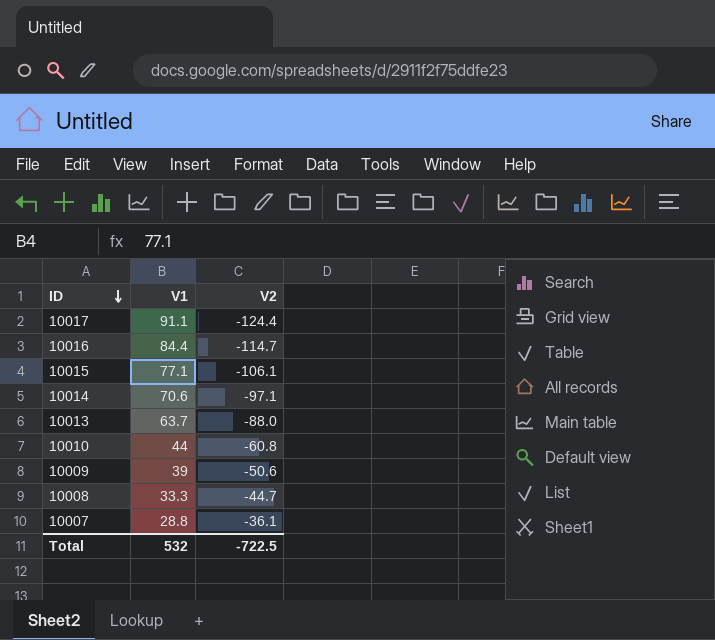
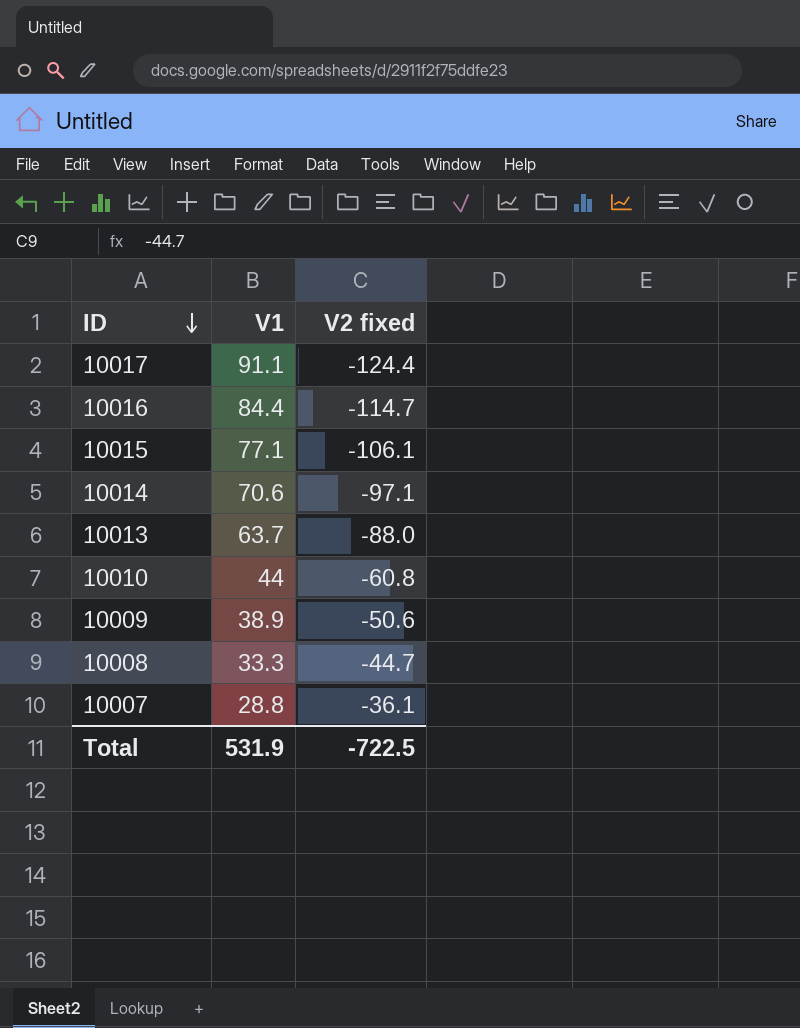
column name: V2 -> V2 fixed
10009 | V1: 39 -> 38.9
Total | V1: 532 -> 531.9

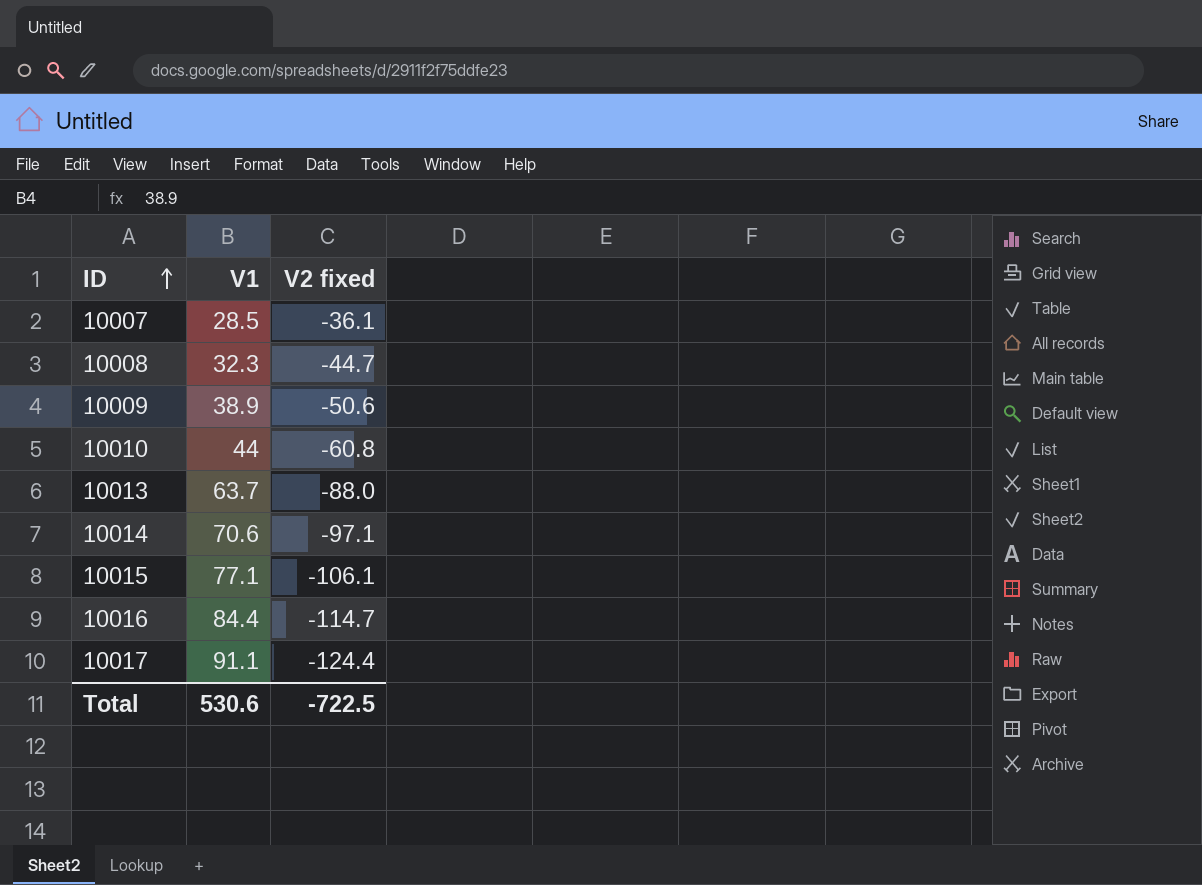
row order: ID descending -> ID ascending
10007 | V1: 28.8 -> 28.5
10008 | V1: 33.3 -> 32.3
Total | V1: 531.9 -> 530.6

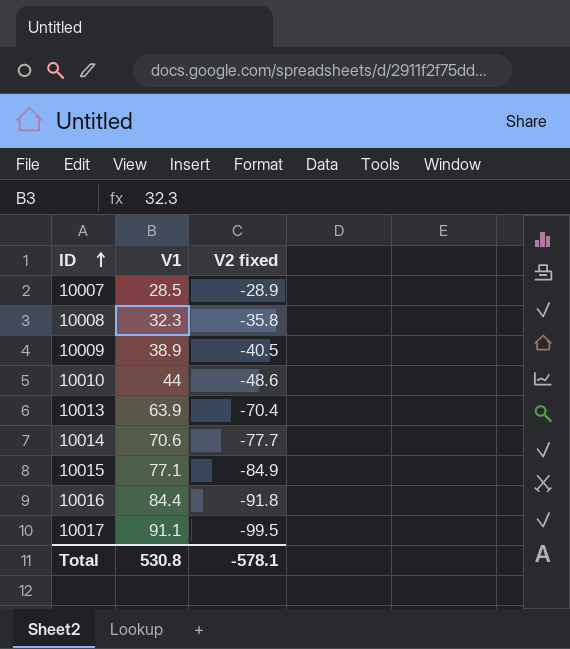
10007 | V2 fixed: -36.1 -> -28.9
10008 | V2 fixed: -44.7 -> -35.8
10009 | V2 fixed: -50.6 -> -40.5
10010 | V2 fixed: -60.8 -> -48.6
10013 | V1: 63.7 -> 63.9
10013 | V2 fixed: -88.0 -> -70.4
10014 | V2 fixed: -97.1 -> -77.7
10015 | V2 fixed: -106.1 -> -84.9
10016 | V2 fixed: -114.7 -> -91.8
10017 | V2 fixed: -124.4 -> -99.5
Total | V1: 530.6 -> 530.8
Total | V2 fixed: -722.5 -> -578.1

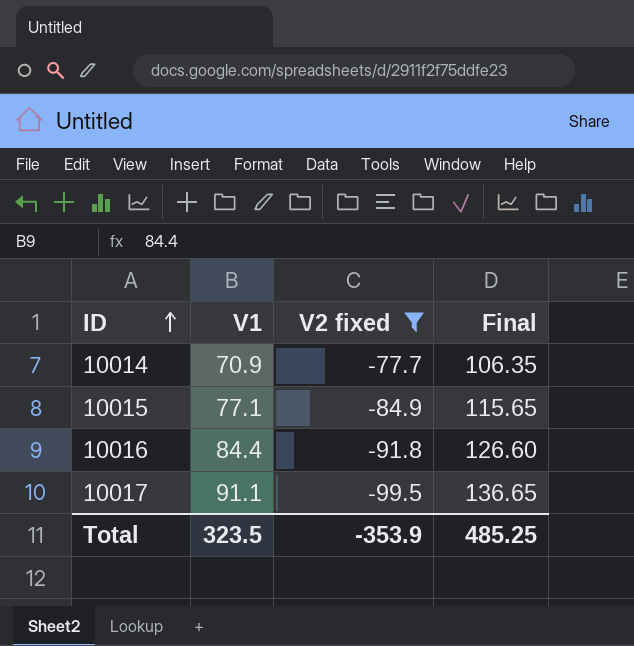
filter: none -> V2 fixed <= -77.7
column Final | formula: none -> [V1] * 1.5
10014 | V1: 70.6 -> 70.9
Total | V1: 530.8 -> 323.5
Total | V2 fixed: -578.1 -> -353.9

